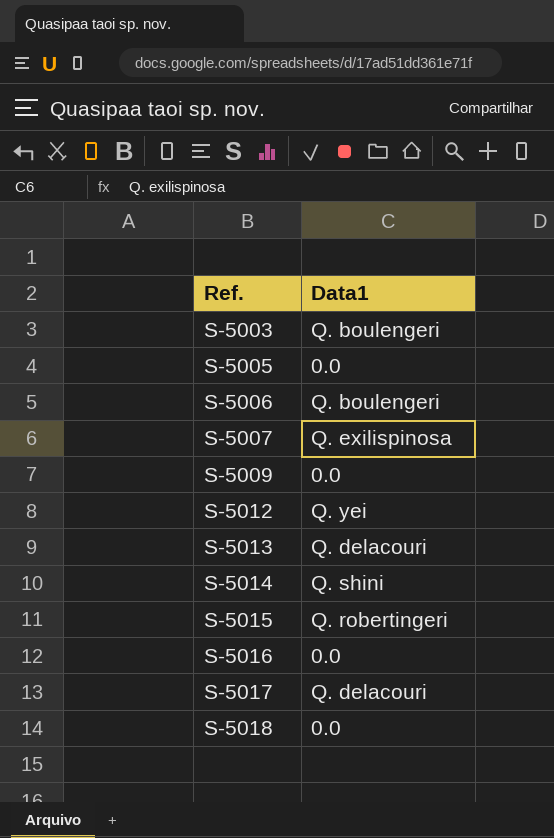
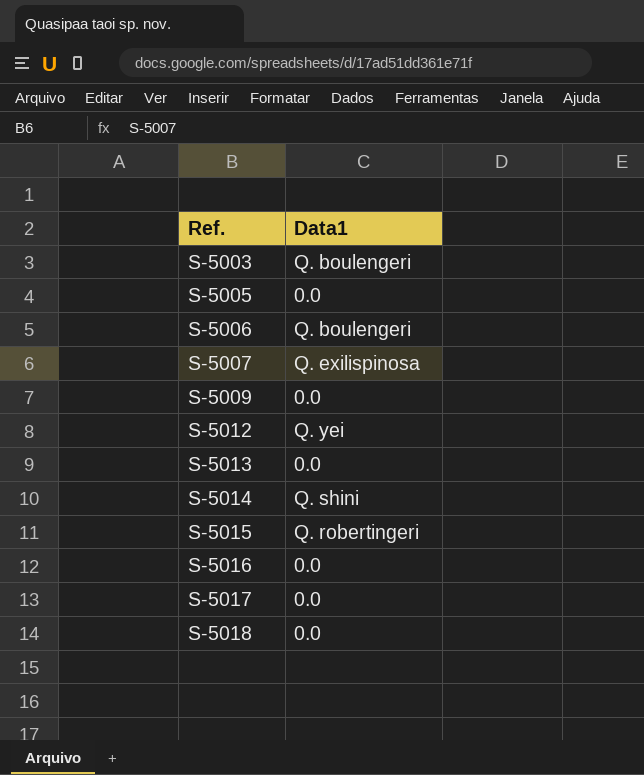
S-5013 | Data1: Q. delacouri -> 0.0
S-5017 | Data1: Q. delacouri -> 0.0

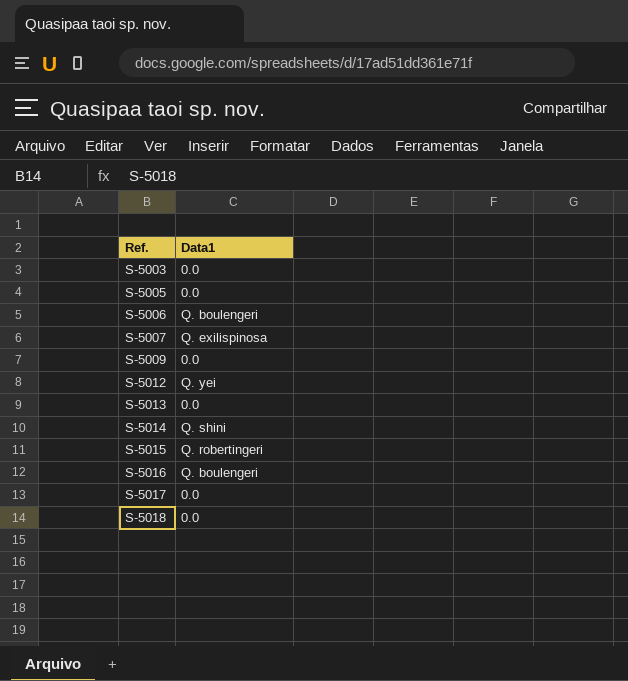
S-5003 | Data1: Q. boulengeri -> 0.0
S-5016 | Data1: 0.0 -> Q. boulengeri

